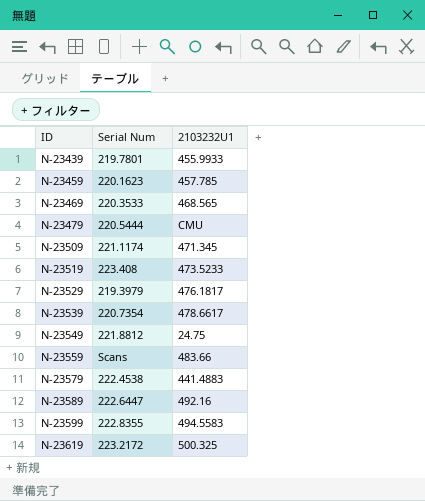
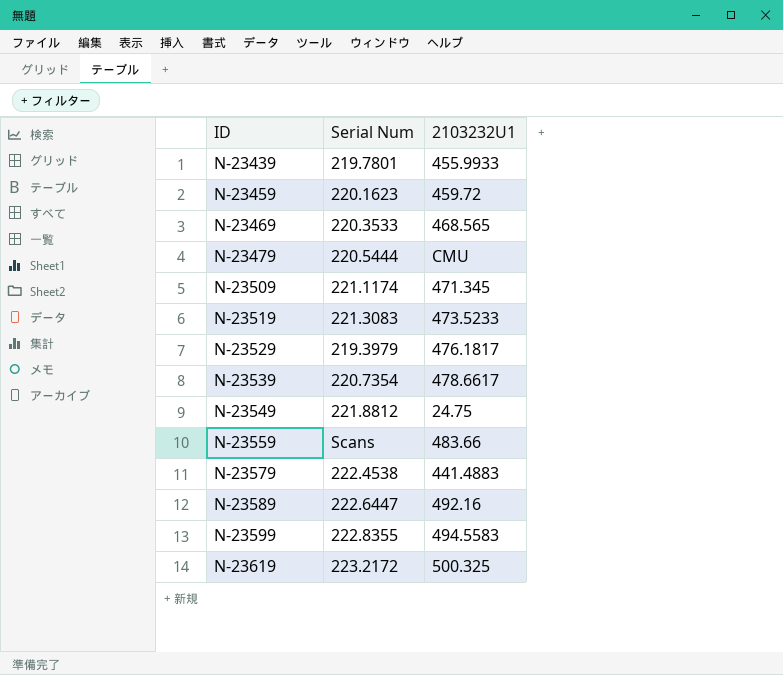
N-23459 | 2103232U1: 457.785 -> 459.72
N-23519 | Serial Num: 223.408 -> 221.3083

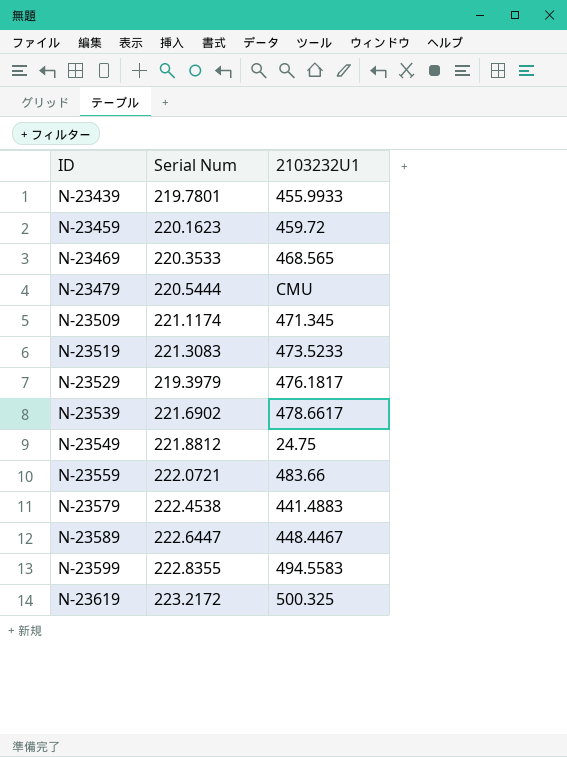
N-23539 | Serial Num: 220.7354 -> 221.6902
N-23559 | Serial Num: Scans -> 222.0721
N-23589 | 2103232U1: 492.16 -> 448.4467

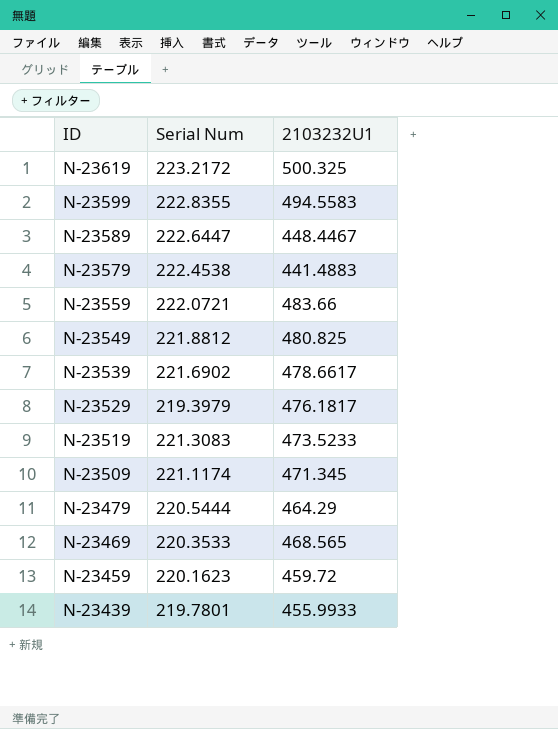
row order: ID ascending -> ID descending
N-23549 | 2103232U1: 24.75 -> 480.825
N-23479 | 2103232U1: CMU -> 464.29

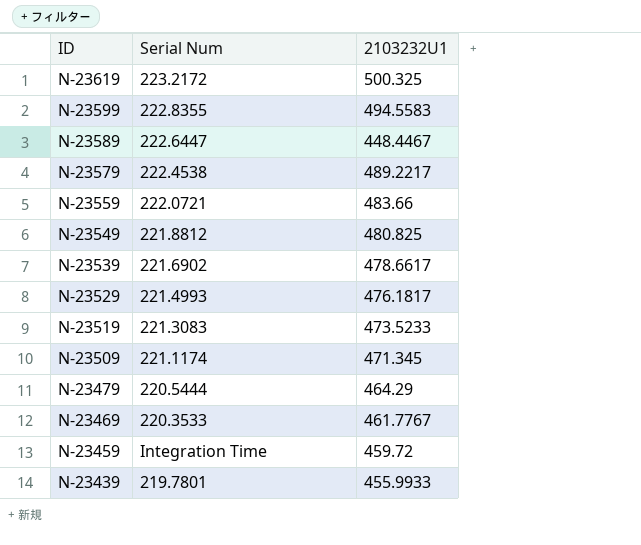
N-23579 | 2103232U1: 441.4883 -> 489.2217
N-23529 | Serial Num: 219.3979 -> 221.4993
N-23469 | 2103232U1: 468.565 -> 461.7767
N-23459 | Serial Num: 220.1623 -> Integration Time

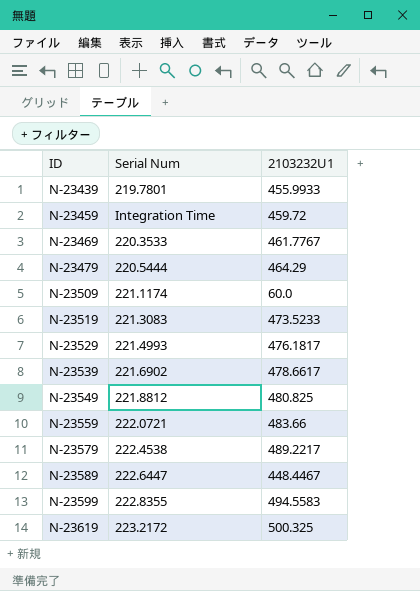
row order: ID descending -> ID ascending
N-23509 | 2103232U1: 471.345 -> 60.0

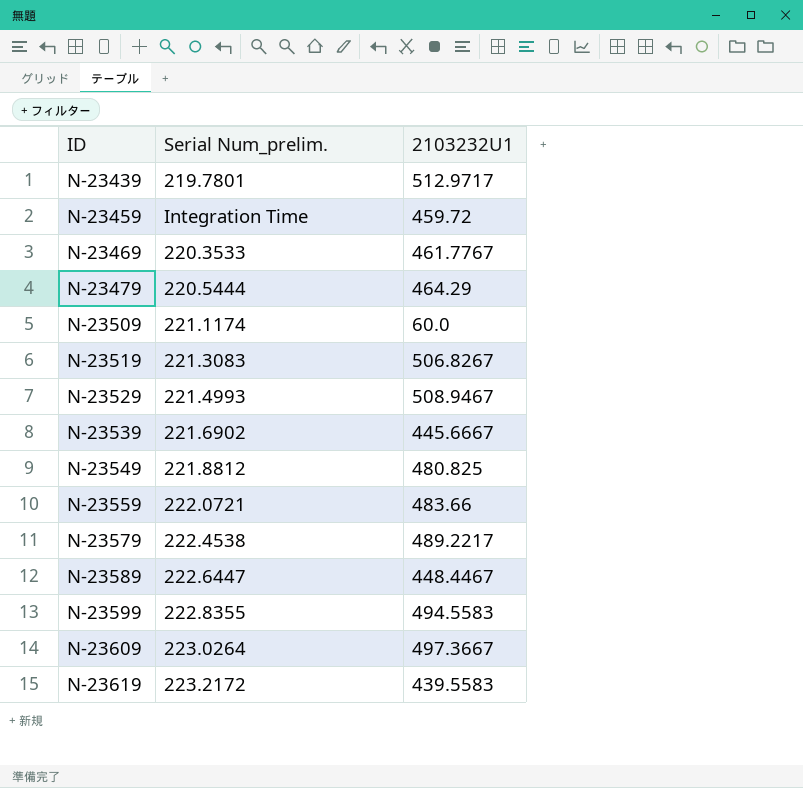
column name: Serial Num -> Serial Num_prelim.
N-23439 | 2103232U1: 455.9933 -> 512.9717
N-23519 | 2103232U1: 473.5233 -> 506.8267
N-23529 | 2103232U1: 476.1817 -> 508.9467
N-23539 | 2103232U1: 478.6617 -> 445.6667
row N-23609: none -> 223.0264 | 497.3667
N-23619 | 2103232U1: 500.325 -> 439.5583

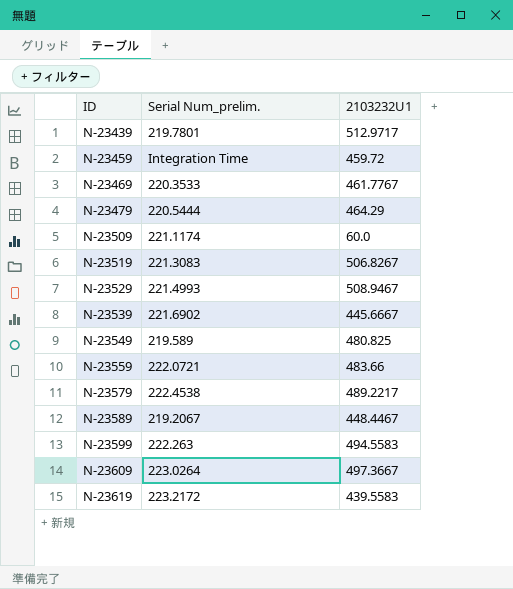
N-23549 | Serial Num_prelim.: 221.8812 -> 219.589
N-23589 | Serial Num_prelim.: 222.6447 -> 219.2067
N-23599 | Serial Num_prelim.: 222.8355 -> 222.263

